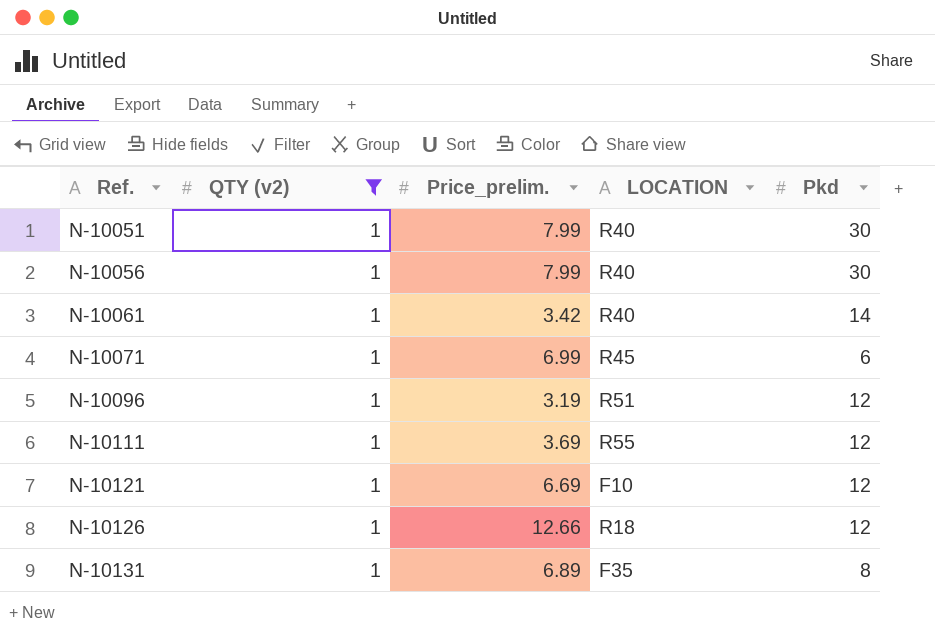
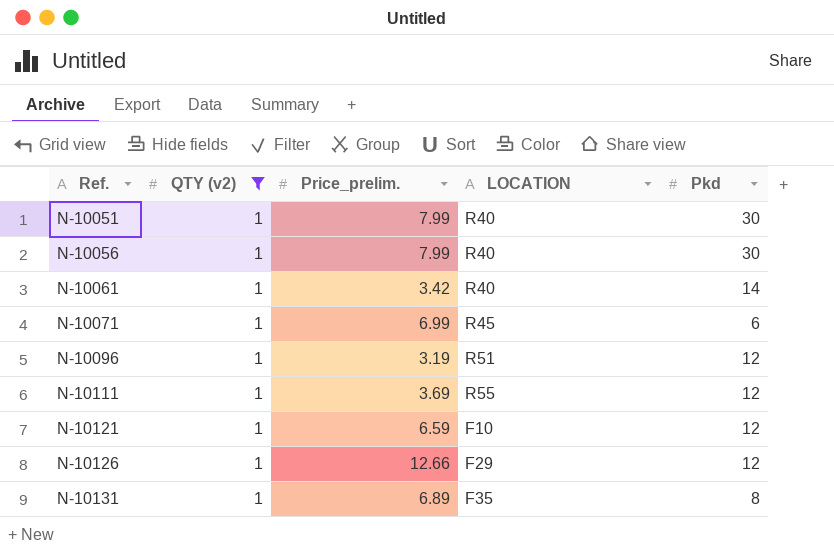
N-10121 | Price_prelim.: 6.69 -> 6.59
N-10126 | LOCATION: R18 -> F29

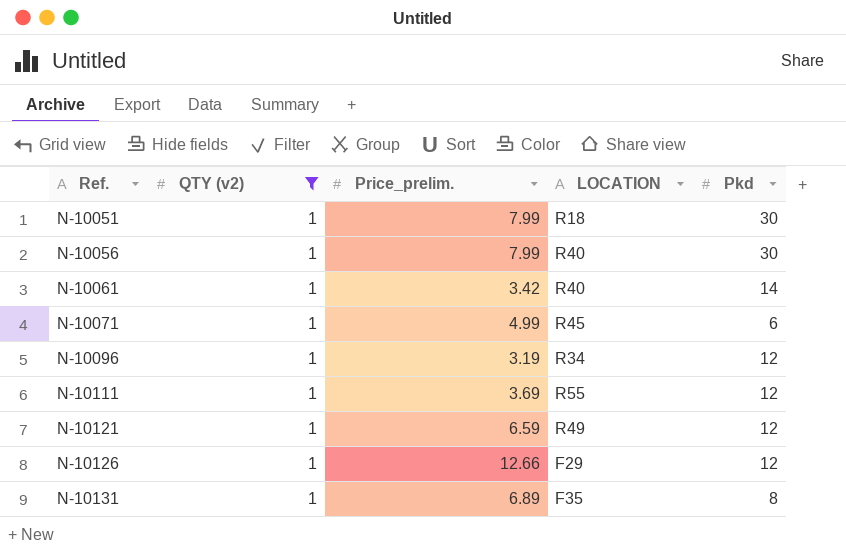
N-10051 | LOCATION: R40 -> R18
N-10071 | Price_prelim.: 6.99 -> 4.99
N-10096 | LOCATION: R51 -> R34
N-10121 | LOCATION: F10 -> R49

